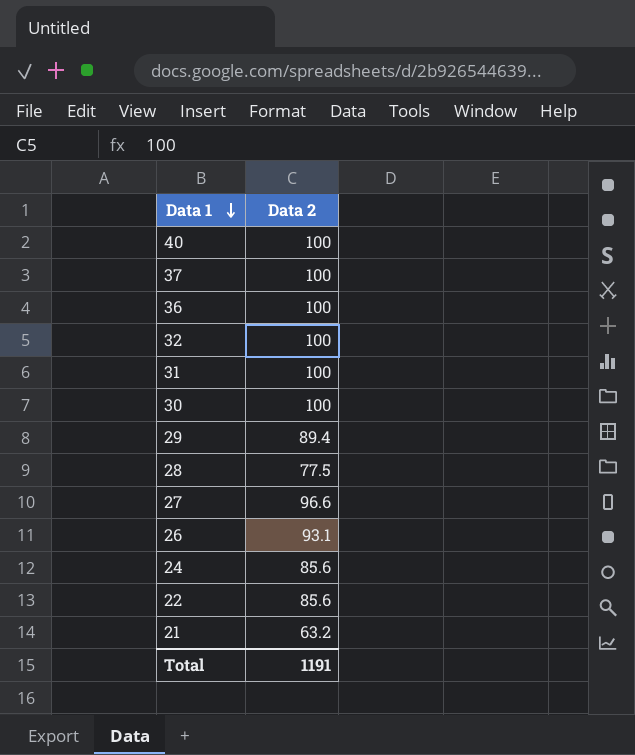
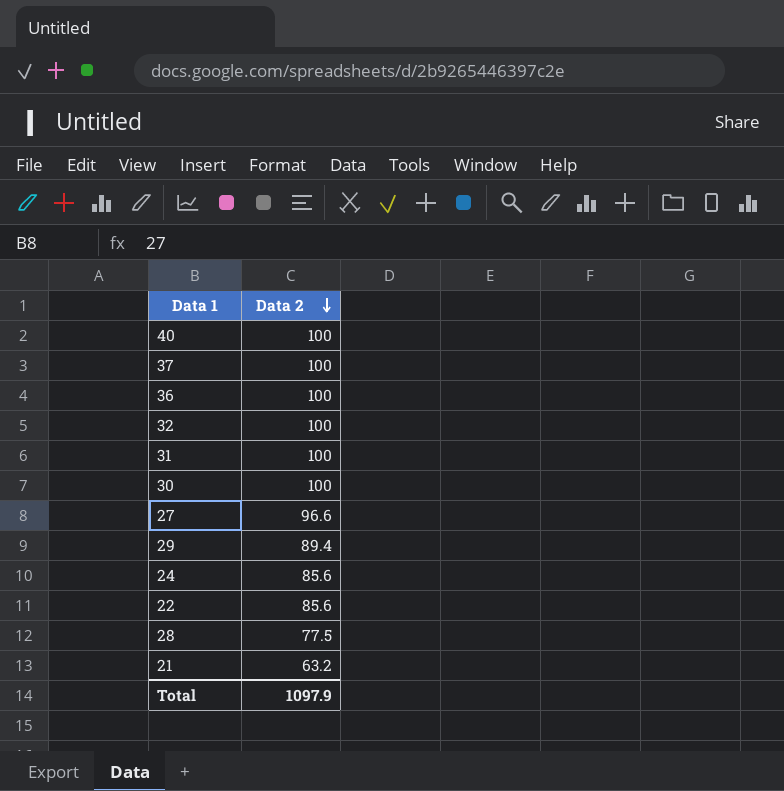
row order: Data 1 descending -> Data 2 descending
row 26: 93.1 -> none
Total | Data 2: 1191 -> 1097.9

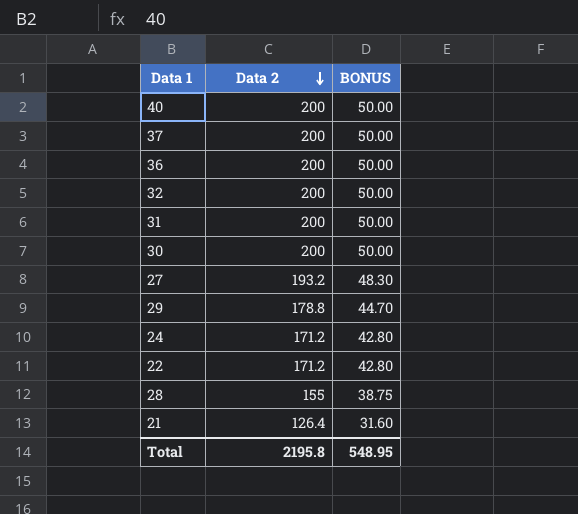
column BONUS | formula: none -> [Data 2] * 0.25
40 | Data 2: 100 -> 200
37 | Data 2: 100 -> 200
36 | Data 2: 100 -> 200
32 | Data 2: 100 -> 200
31 | Data 2: 100 -> 200
30 | Data 2: 100 -> 200
27 | Data 2: 96.6 -> 193.2
29 | Data 2: 89.4 -> 178.8
24 | Data 2: 85.6 -> 171.2
22 | Data 2: 85.6 -> 171.2
28 | Data 2: 77.5 -> 155
21 | Data 2: 63.2 -> 126.4
Total | Data 2: 1097.9 -> 2195.8

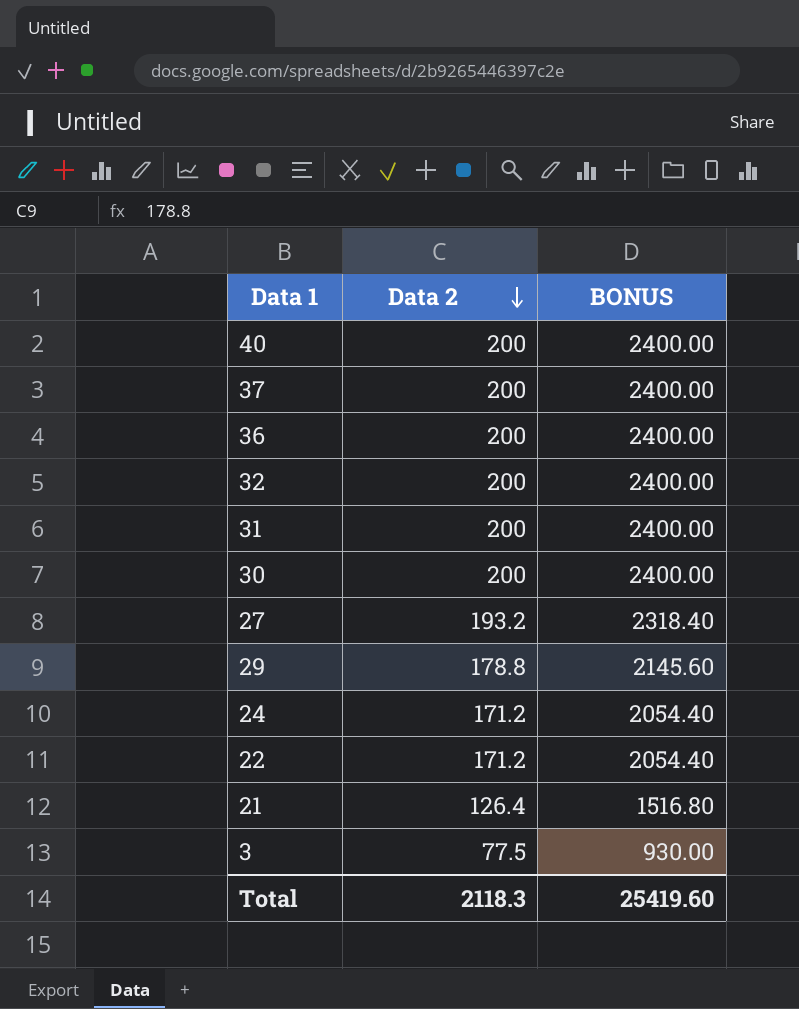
column BONUS | formula: [Data 2] * 0.25 -> [Data 2] * 12
row 28: 155 | 38.75 -> none
row 3: none -> 77.5 | 930.00
Total | Data 2: 2195.8 -> 2118.3
Total | BONUS: 548.95 -> 25419.60

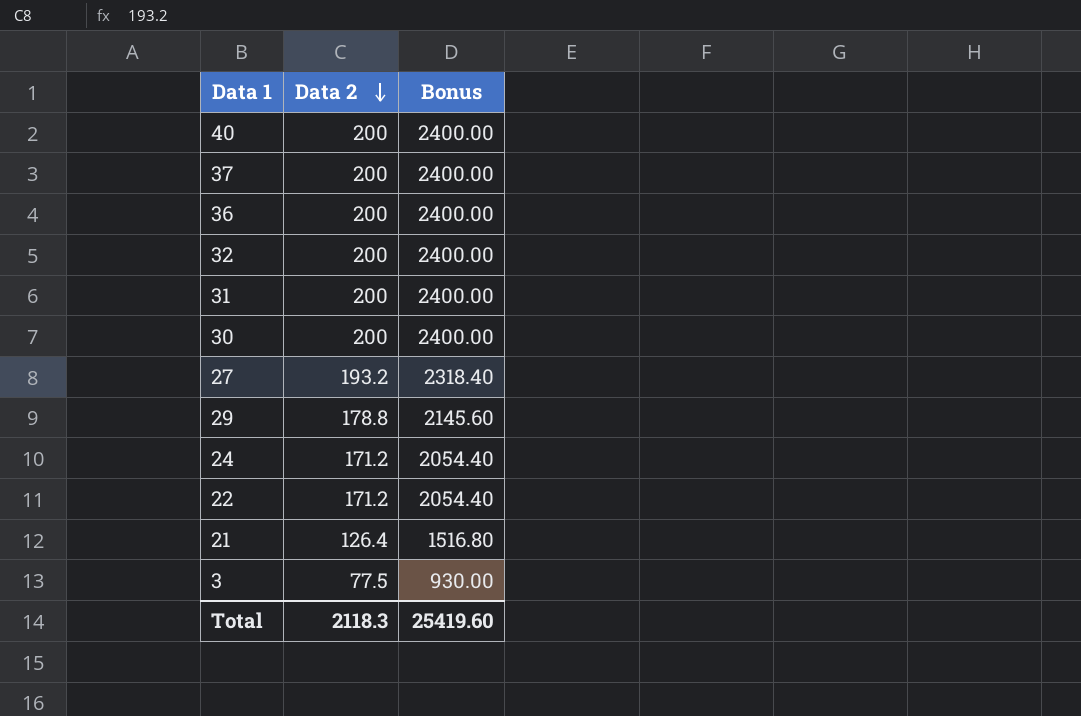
column name: BONUS -> Bonus

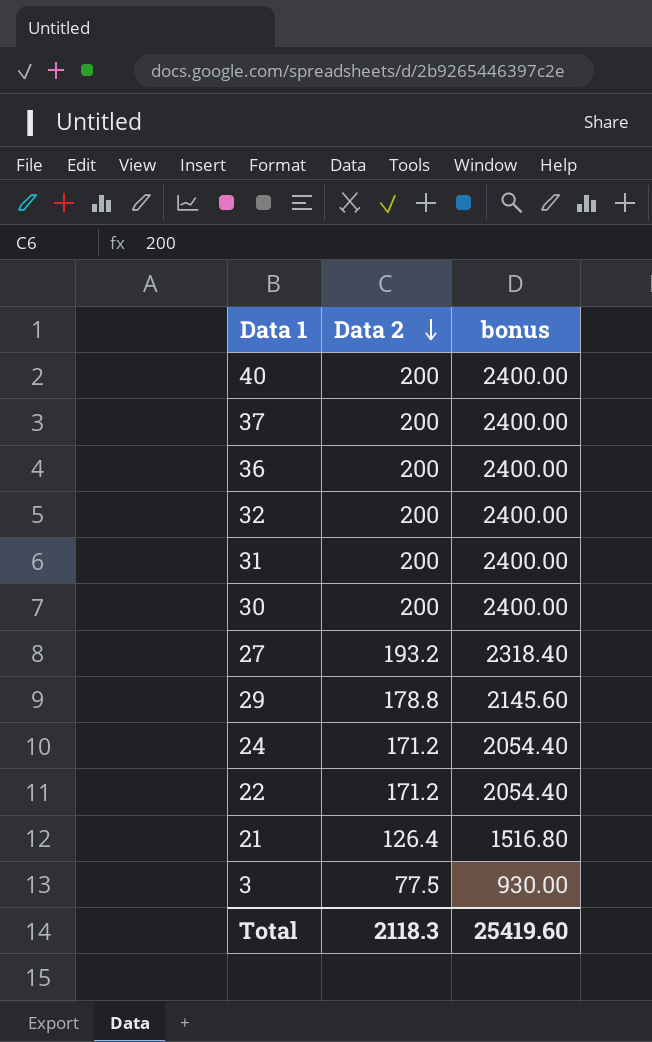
column name: Bonus -> bonus

